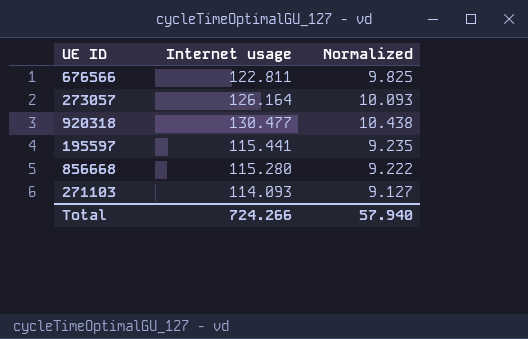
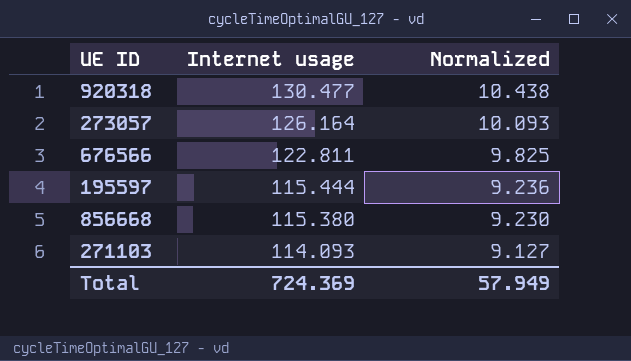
row order: none -> Internet usage descending
195597 | Internet usage: 115.441 -> 115.444
195597 | Normalized: 9.235 -> 9.236
856668 | Internet usage: 115.280 -> 115.380
856668 | Normalized: 9.222 -> 9.230
Total | Internet usage: 724.266 -> 724.369
Total | Normalized: 57.940 -> 57.949

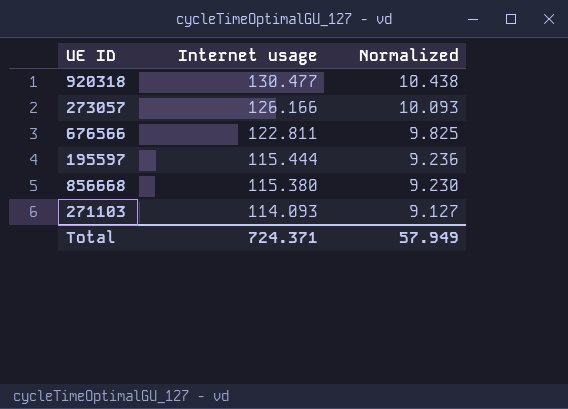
273057 | Internet usage: 126.164 -> 126.166
Total | Internet usage: 724.369 -> 724.371

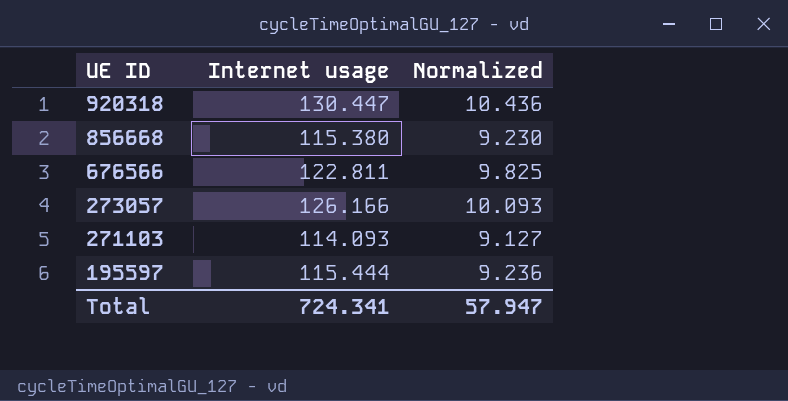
row order: Internet usage descending -> UE ID descending
920318 | Internet usage: 130.477 -> 130.447
920318 | Normalized: 10.438 -> 10.436
Total | Internet usage: 724.371 -> 724.341
Total | Normalized: 57.949 -> 57.947

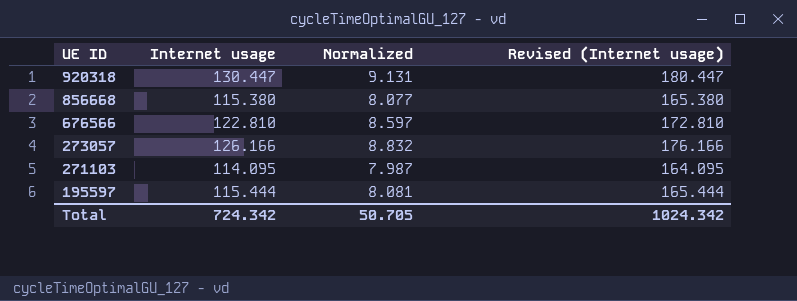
column Normalized | formula: [Internet usage] * 0.08 -> [Internet usage] * 0.07
column Revised (Internet usage) | formula: none -> [Internet usage] + 50
676566 | Internet usage: 122.811 -> 122.810
271103 | Internet usage: 114.093 -> 114.095
Total | Internet usage: 724.341 -> 724.342
Total | Normalized: 57.947 -> 50.705

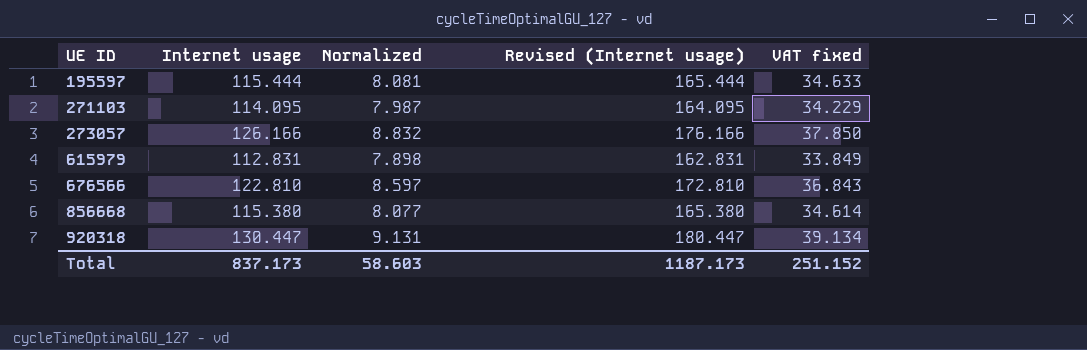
row order: UE ID descending -> UE ID ascending
column VAT fixed | formula: none -> [Internet usage] * 0.3
row 615979: none -> 112.831 | 7.898 | 162.831 | 33.849
Total | Internet usage: 724.342 -> 837.173
Total | Normalized: 50.705 -> 58.603
Total | Revised (Internet usage): 1024.342 -> 1187.173

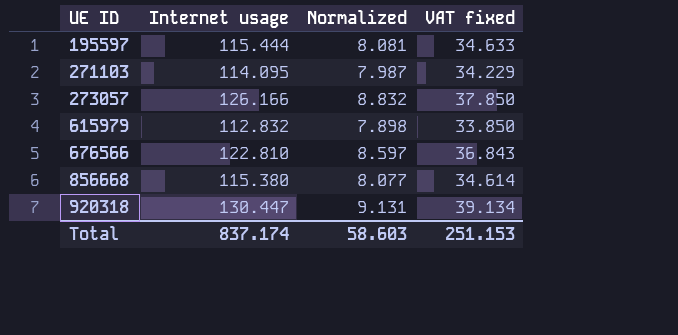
column Revised (Internet usage) | formula: [Internet usage] + 50 -> none
615979 | Internet usage: 112.831 -> 112.832
615979 | VAT fixed: 33.849 -> 33.850
Total | Internet usage: 837.173 -> 837.174
Total | VAT fixed: 251.152 -> 251.153

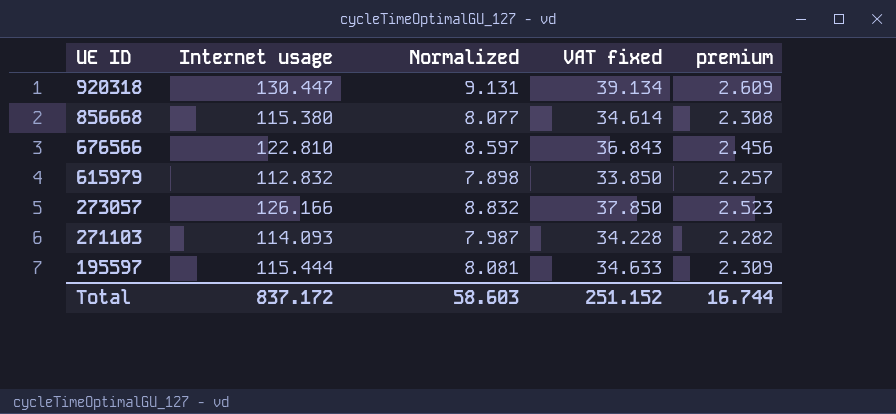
row order: UE ID ascending -> UE ID descending
column premium | formula: none -> [Internet usage] * 0.02
271103 | Internet usage: 114.095 -> 114.093
271103 | VAT fixed: 34.229 -> 34.228
Total | Internet usage: 837.174 -> 837.172
Total | VAT fixed: 251.153 -> 251.152

